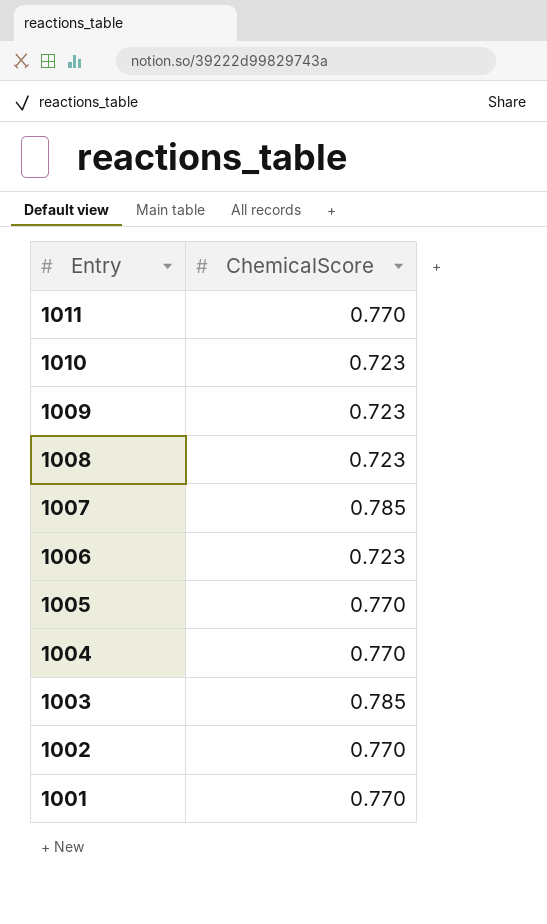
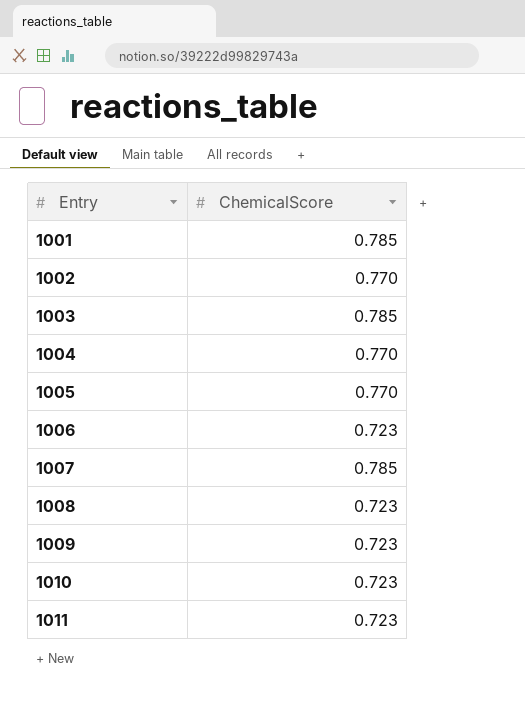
row order: Entry descending -> Entry ascending
1001 | ChemicalScore: 0.770 -> 0.785
1011 | ChemicalScore: 0.770 -> 0.723

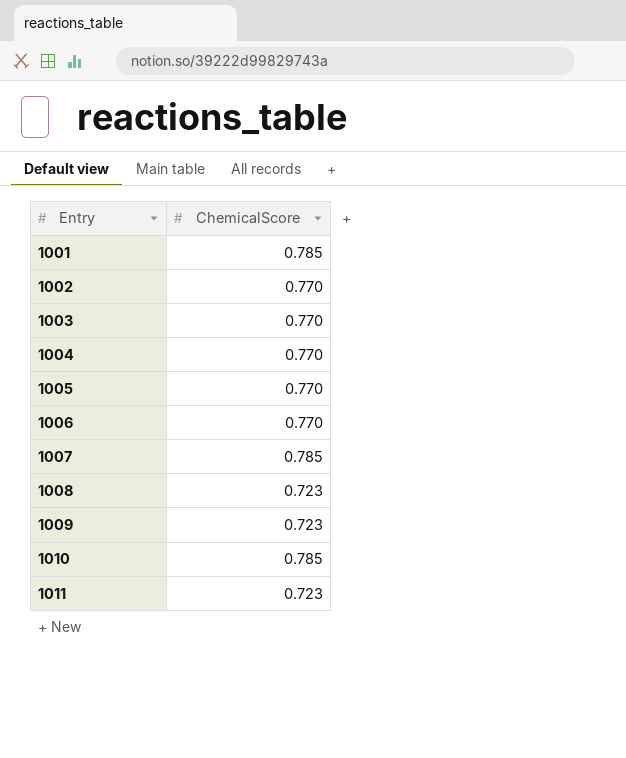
1003 | ChemicalScore: 0.785 -> 0.770
1006 | ChemicalScore: 0.723 -> 0.770
1010 | ChemicalScore: 0.723 -> 0.785

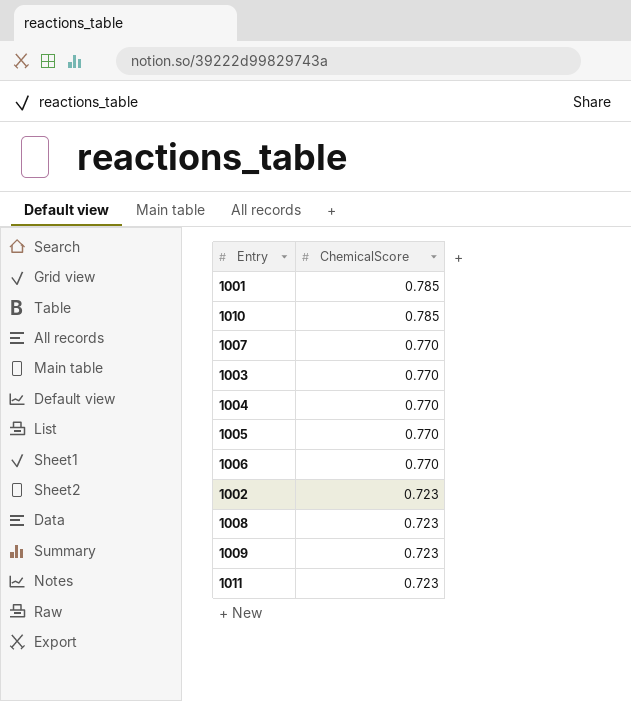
row order: Entry ascending -> ChemicalScore descending
1007 | ChemicalScore: 0.785 -> 0.770
1002 | ChemicalScore: 0.770 -> 0.723

